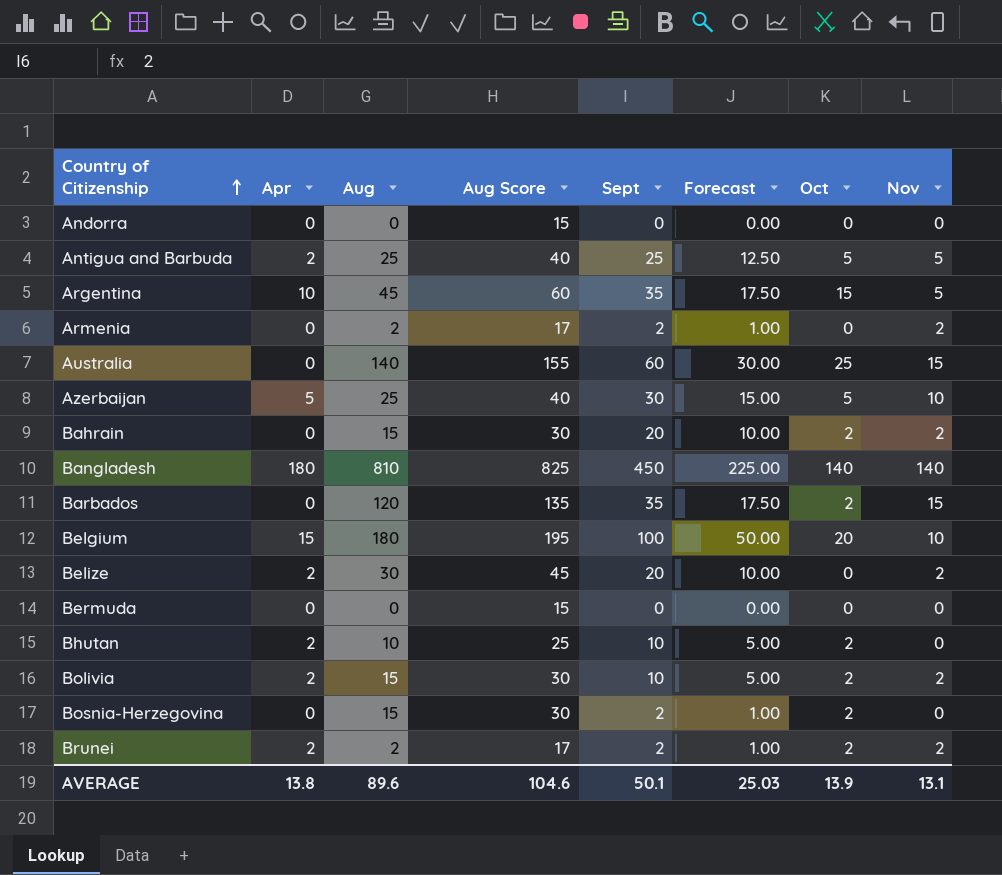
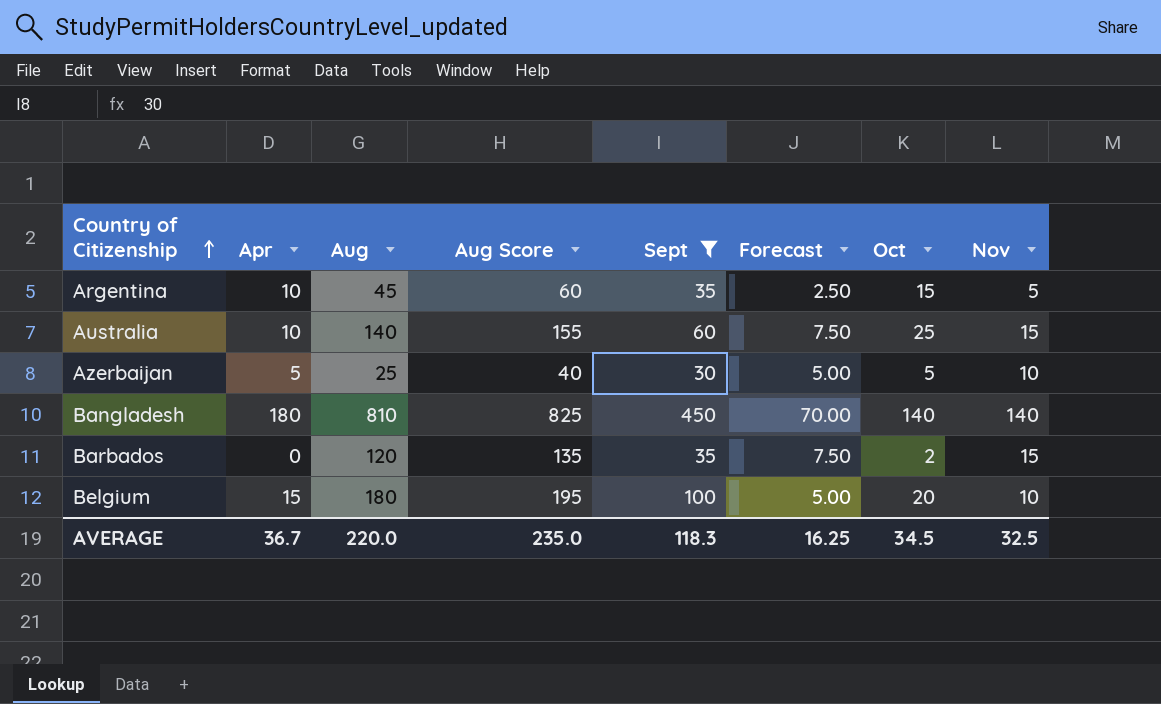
filter: none -> Sept >= 30
column Forecast | formula: [Sept] * 0.5 -> [Nov] * 0.5
Australia | Apr: 0 -> 10
AVERAGE | Apr: 13.8 -> 36.7
AVERAGE | Aug: 89.6 -> 220.0
AVERAGE | Aug Score: 104.6 -> 235.0
AVERAGE | Sept: 50.1 -> 118.3
AVERAGE | Forecast: 25.03 -> 16.25
AVERAGE | Oct: 13.9 -> 34.5
AVERAGE | Nov: 13.1 -> 32.5

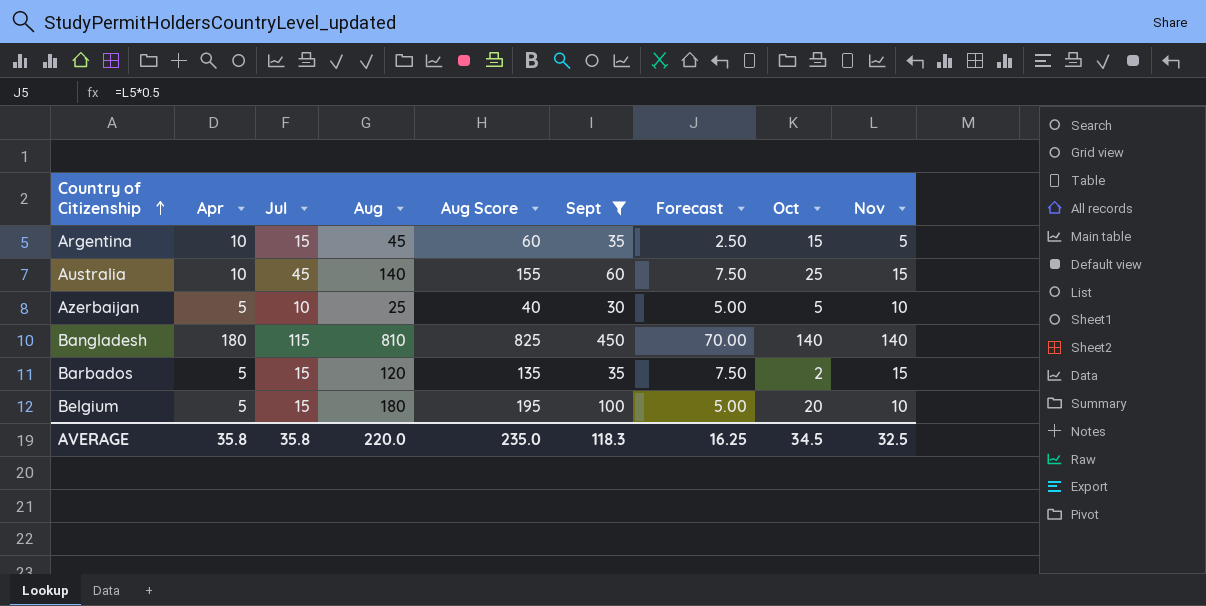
column Jul | position: none -> 3
Barbados | Apr: 0 -> 5
Belgium | Apr: 15 -> 5
AVERAGE | Apr: 36.7 -> 35.8

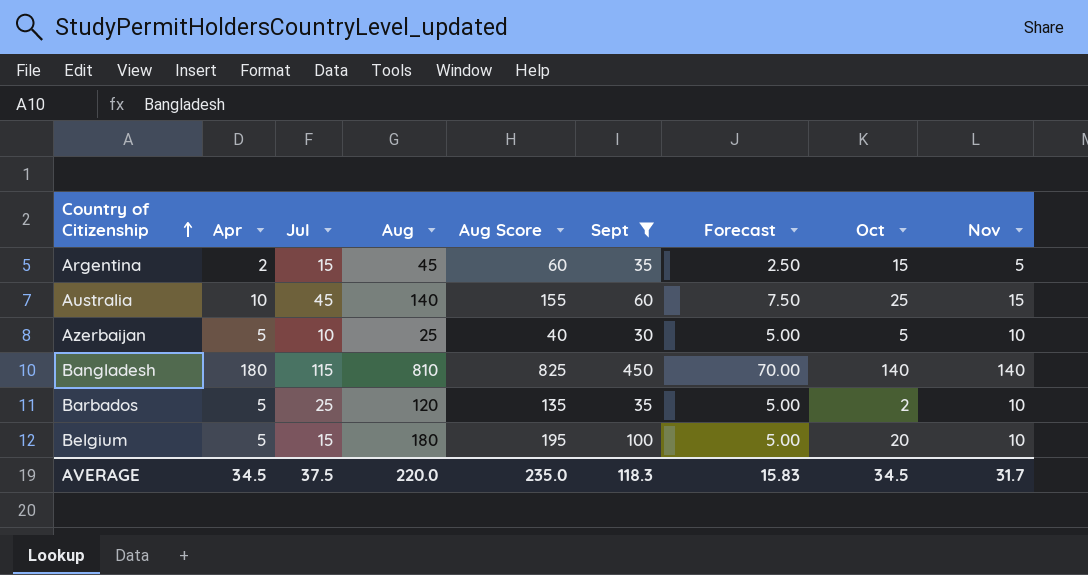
Argentina | Apr: 10 -> 2
Barbados | Jul: 15 -> 25
Barbados | Forecast: 7.50 -> 5.00
Barbados | Nov: 15 -> 10
AVERAGE | Apr: 35.8 -> 34.5
AVERAGE | Jul: 35.8 -> 37.5
AVERAGE | Forecast: 16.25 -> 15.83
AVERAGE | Nov: 32.5 -> 31.7

